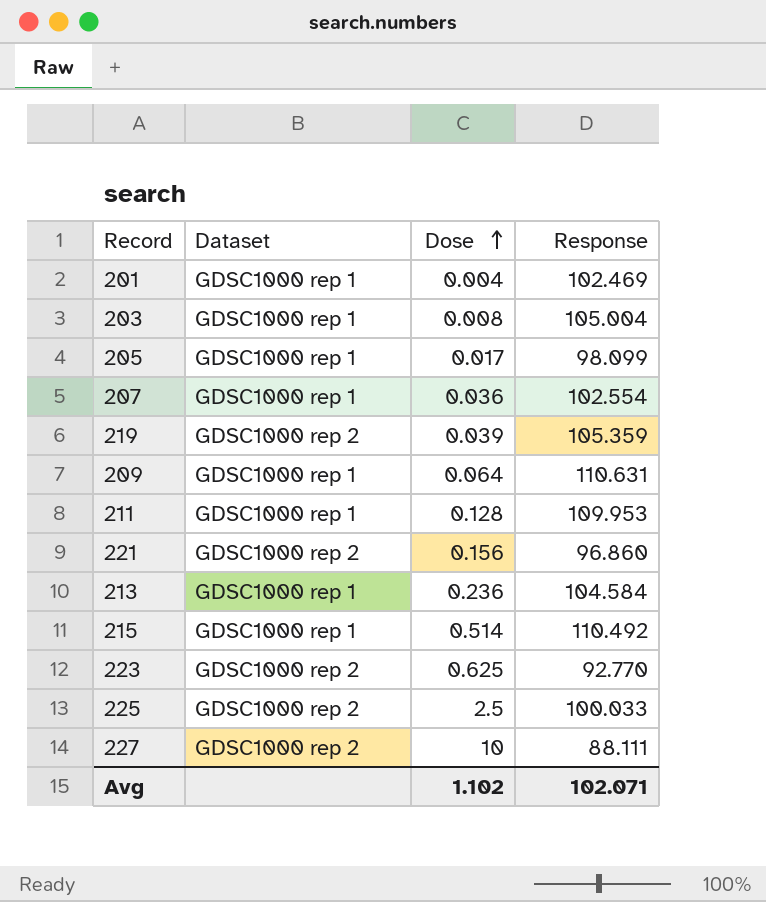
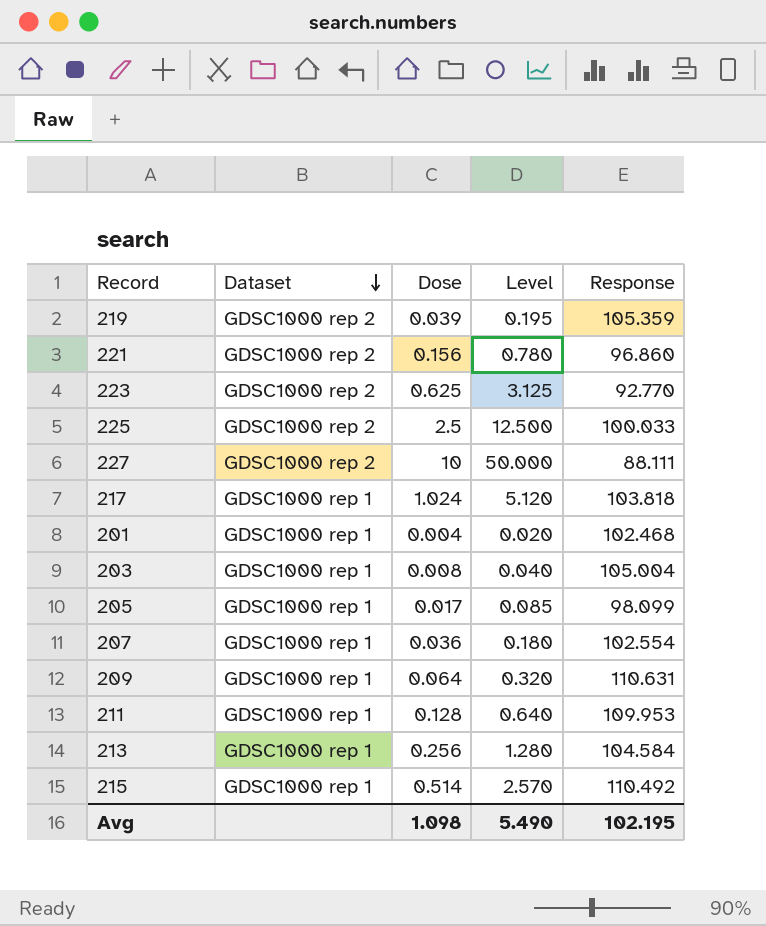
row order: Dose ascending -> Dataset descending
column Level | formula: none -> [Dose] * 5
row 217: none -> GDSC1000 rep 1 | 1.024 | 5.120 | 103.818
201 | Response: 102.469 -> 102.468
213 | Dose: 0.236 -> 0.256
Avg | Dose: 1.102 -> 1.098
Avg | Response: 102.071 -> 102.195

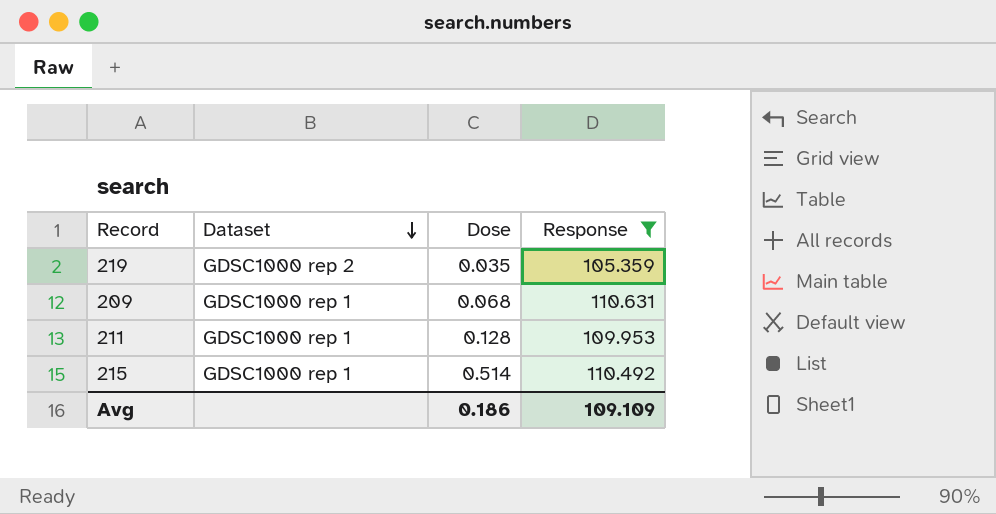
filter: none -> Response >= 105.359
column Level | formula: [Dose] * 5 -> none
219 | Dose: 0.039 -> 0.035
209 | Dose: 0.064 -> 0.068
Avg | Dose: 1.098 -> 0.186
Avg | Response: 102.195 -> 109.109

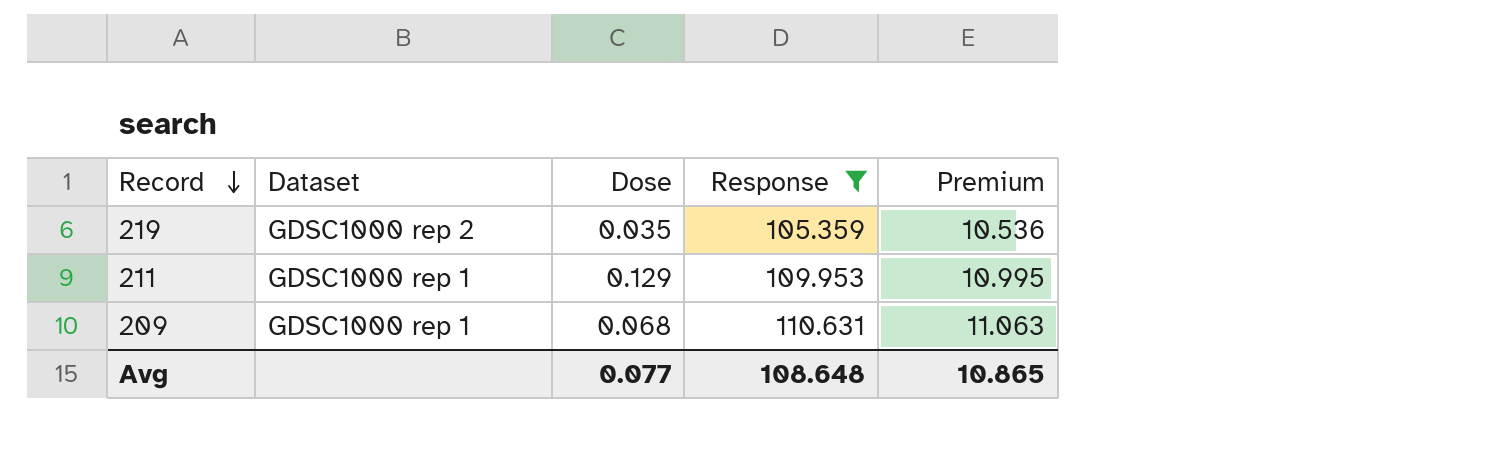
row order: Dataset descending -> Record descending
column Premium | formula: none -> [Response] * 0.1
row 215: GDSC1000 rep 1 | 0.514 | 110.492 -> none
211 | Dose: 0.128 -> 0.129
Avg | Dose: 0.186 -> 0.077
Avg | Response: 109.109 -> 108.648

